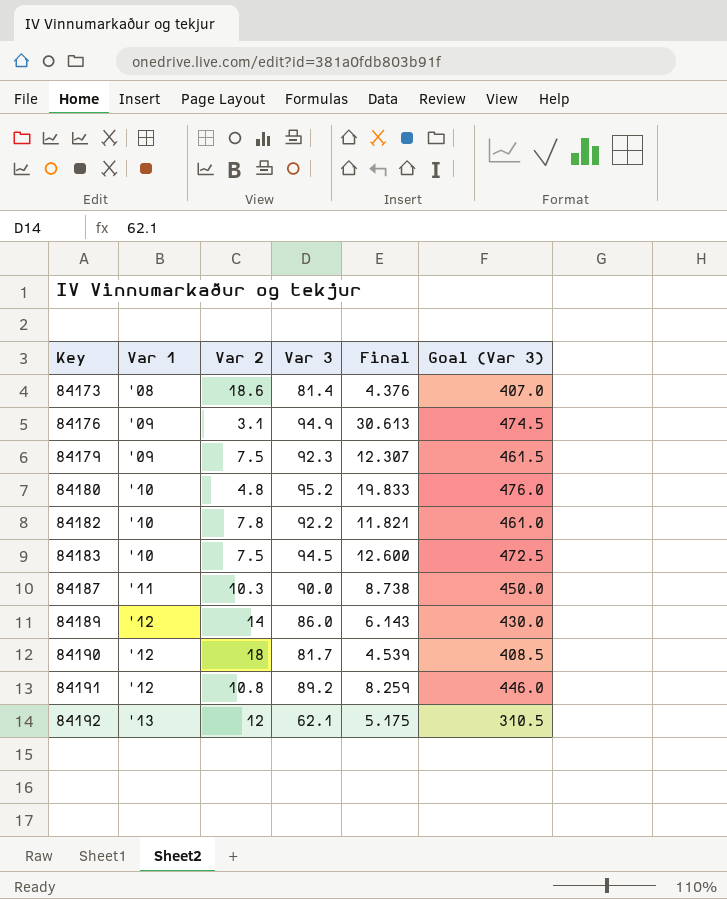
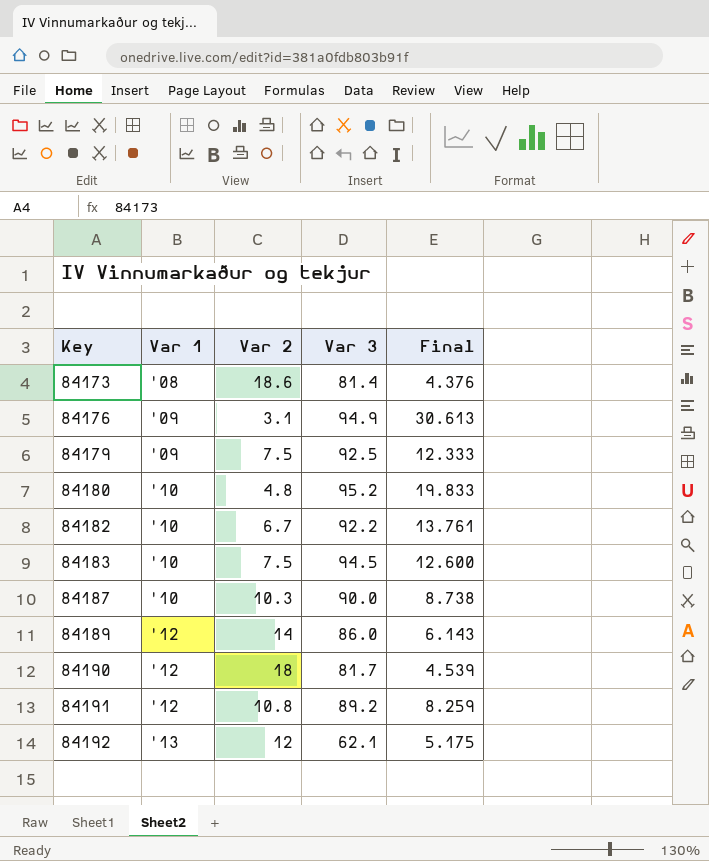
column Goal (Var 3) | formula: [Var 3] * 5 -> none
84179 | Var 3: 92.3 -> 92.5
84179 | Final: 12.307 -> 12.333
84182 | Var 2: 7.8 -> 6.7
84182 | Final: 11.821 -> 13.761
84187 | Var 1: '11 -> '10

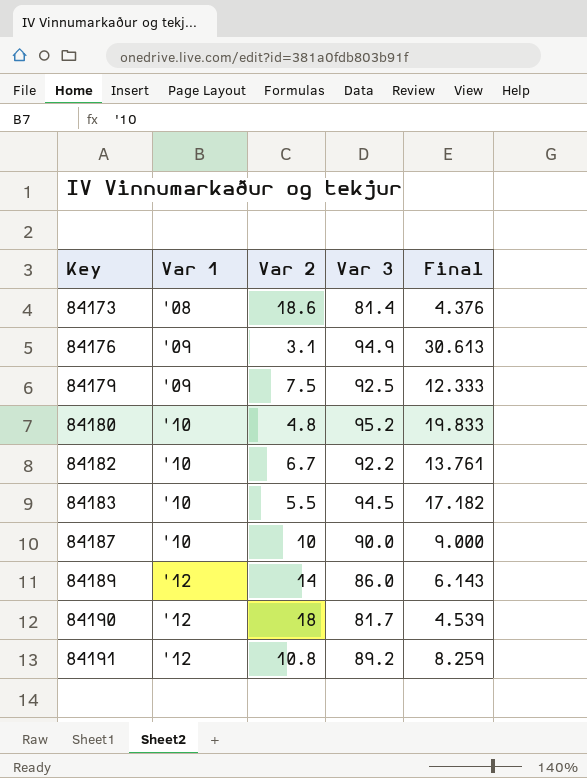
row 84192: '13 | 12 | 62.1 | 5.175 -> none
84183 | Var 2: 7.5 -> 5.5
84183 | Final: 12.600 -> 17.182
84187 | Var 2: 10.3 -> 10
84187 | Final: 8.738 -> 9.000

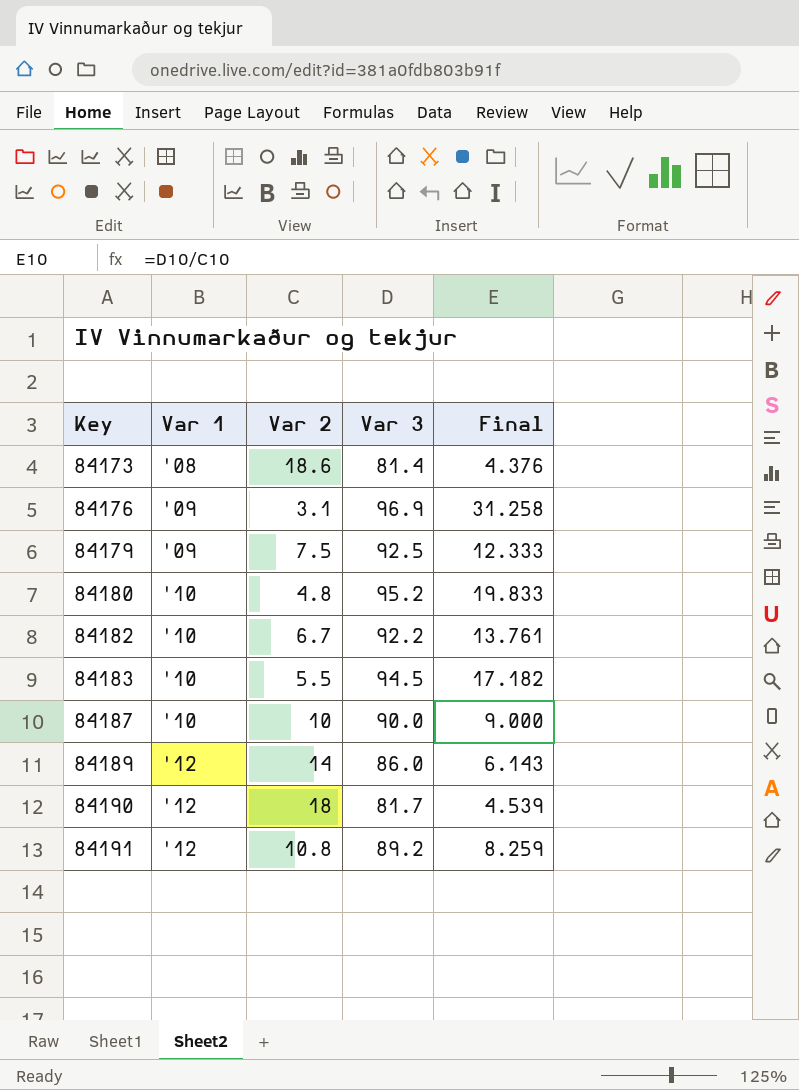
84176 | Var 3: 94.9 -> 96.9
84176 | Final: 30.613 -> 31.258

